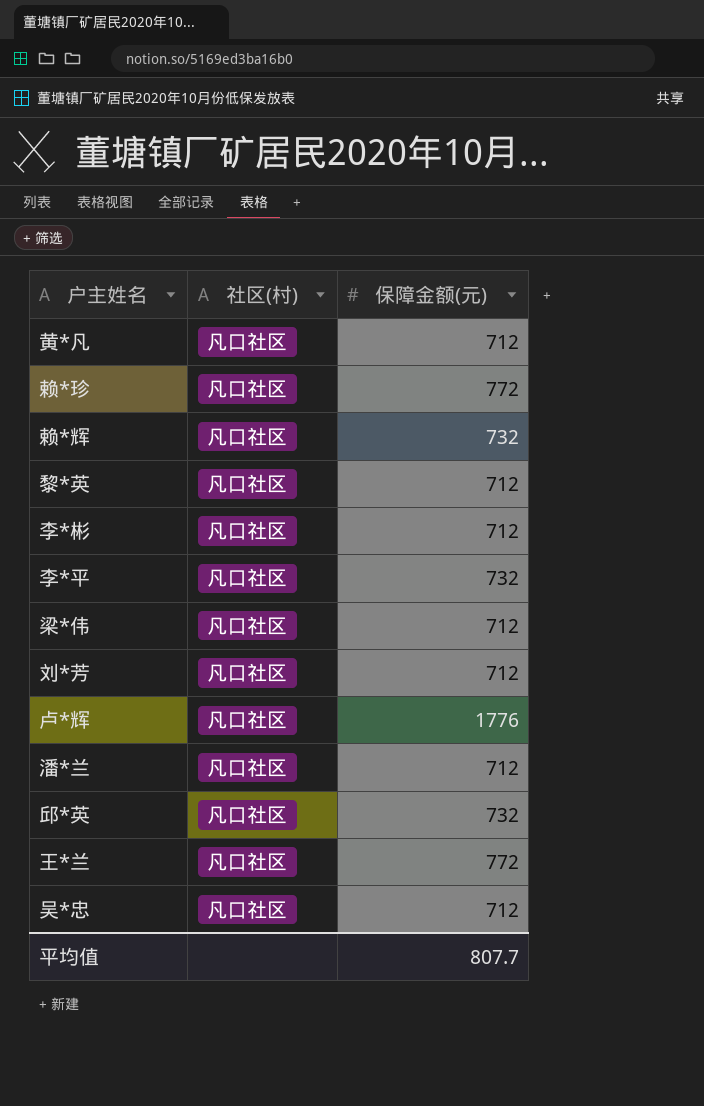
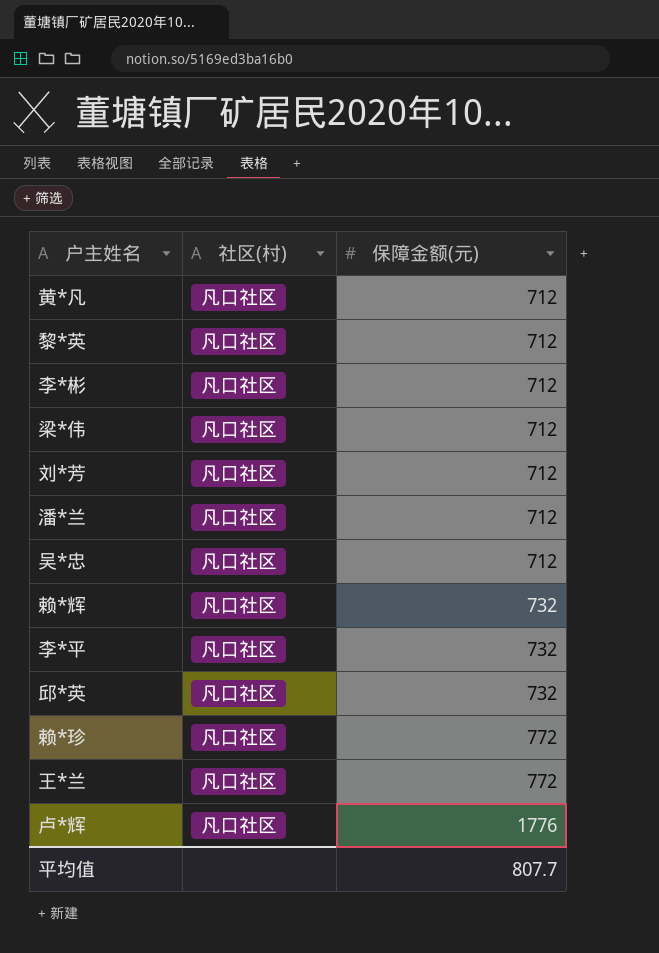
row order: none -> 保障金额(元) ascending

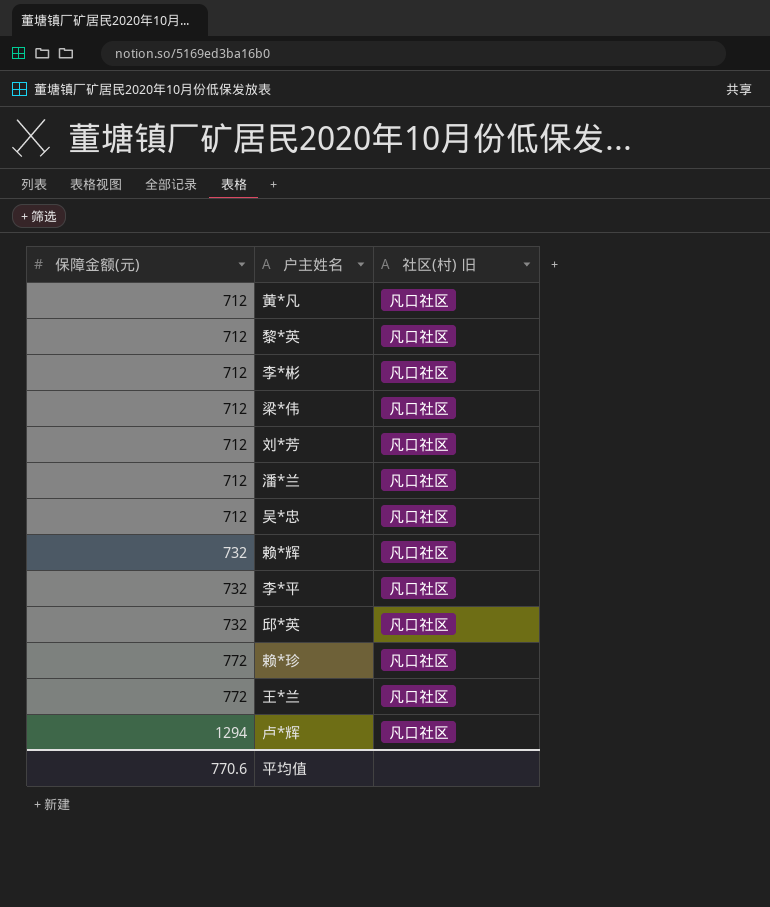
column 保障金额(元) | position: 3 -> 1
column name: 社区(村) -> 社区(村) 旧
卢*辉 | 保障金额(元): 1776 -> 1294
平均值 | 保障金额(元): 807.7 -> 770.6

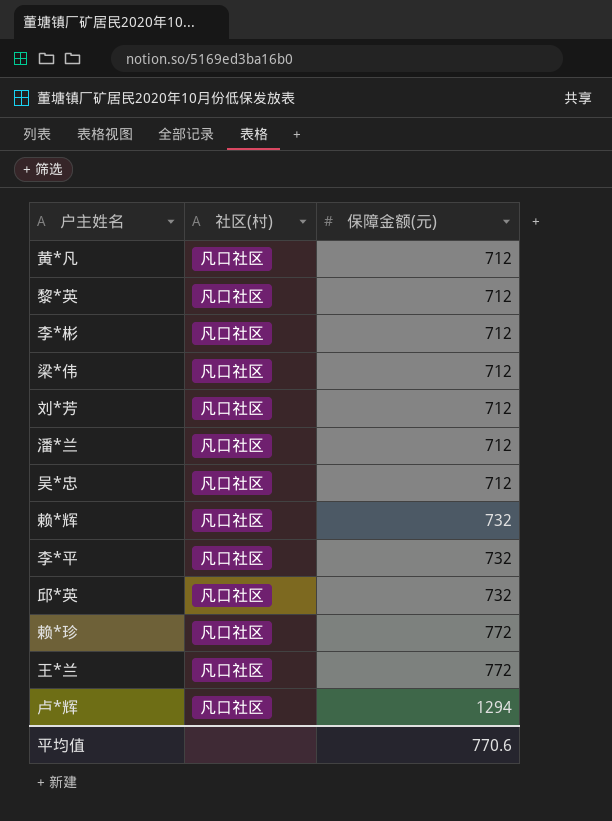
column name: 社区(村) 旧 -> 社区(村)
column 保障金额(元) | position: 1 -> 3

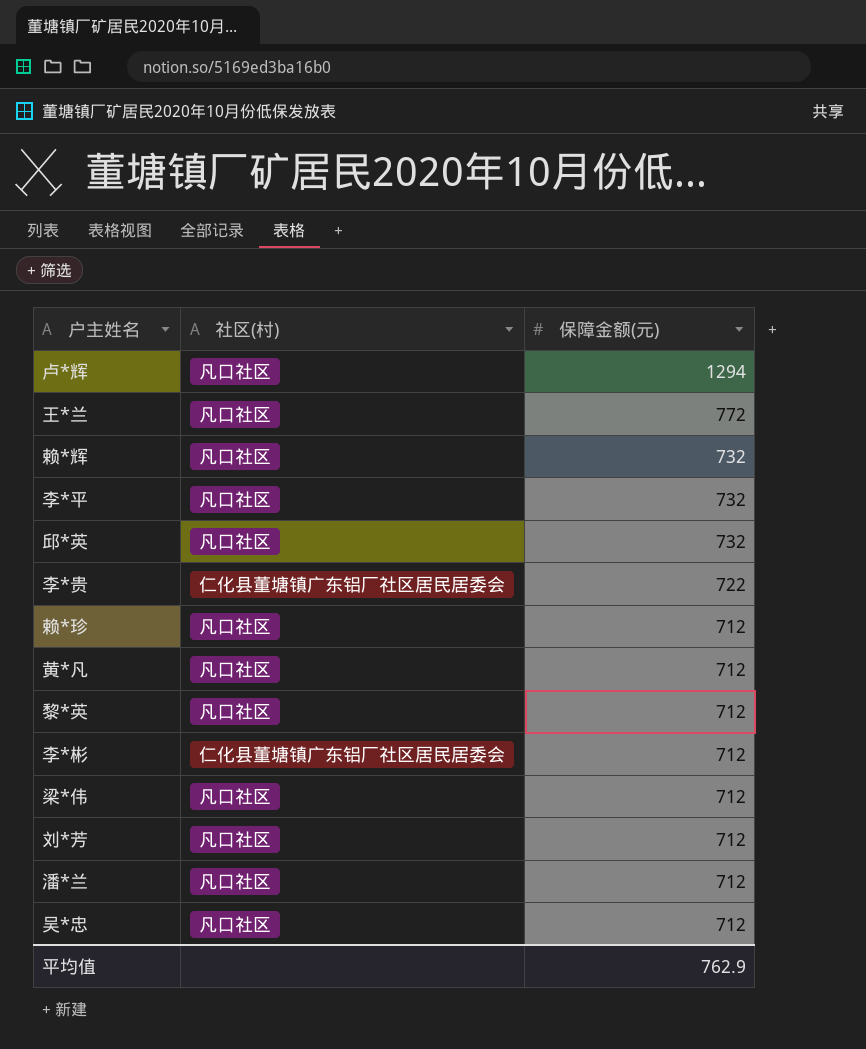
row order: 保障金额(元) ascending -> 保障金额(元) descending
row 李*贵: none -> 仁化县董塘镇广东铝厂社区居民居委会 | 722
赖*珍 | 保障金额(元): 772 -> 712
李*彬 | 社区(村): 凡口社区 -> 仁化县董塘镇广东铝厂社区居民居委会
平均值 | 保障金额(元): 770.6 -> 762.9

